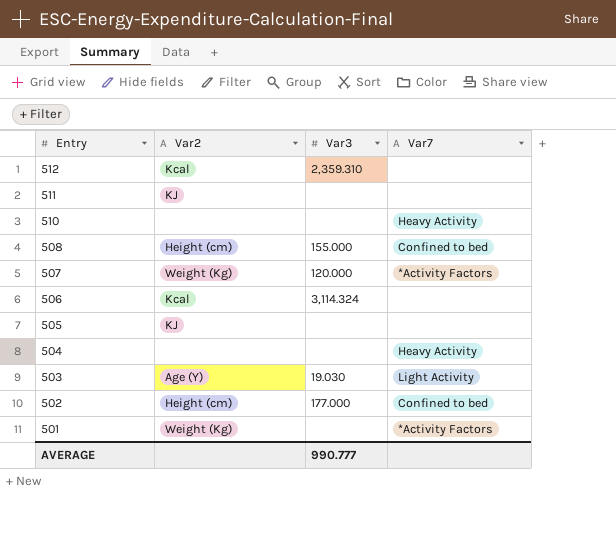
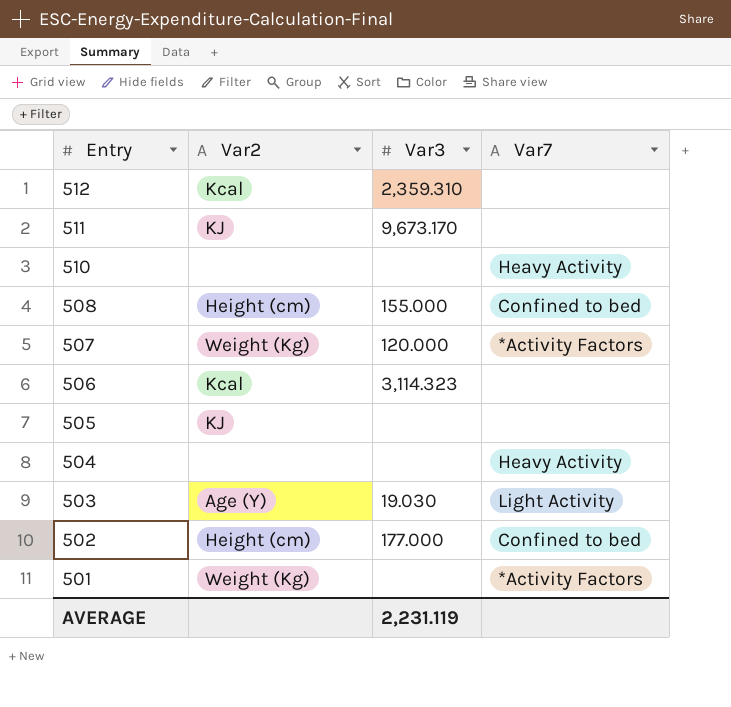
511 | Var3: none -> 9,673.170
506 | Var3: 3,114.324 -> 3,114.323
AVERAGE | Var3: 990.777 -> 2,231.119

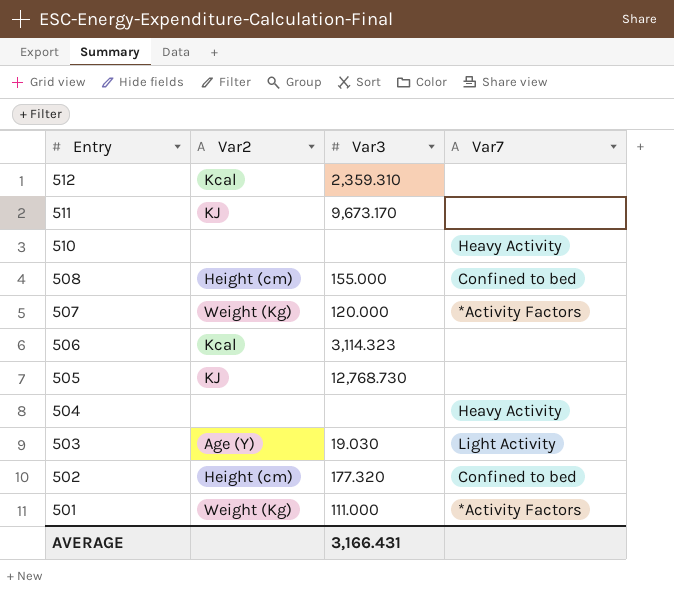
505 | Var3: none -> 12,768.730
502 | Var3: 177.000 -> 177.320
501 | Var3: none -> 111.000
AVERAGE | Var3: 2,231.119 -> 3,166.431

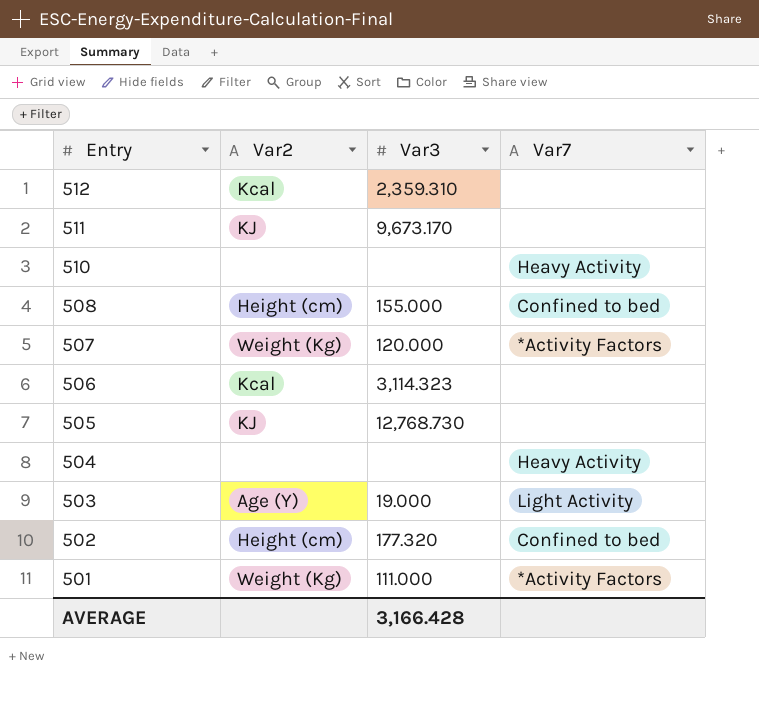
503 | Var3: 19.030 -> 19.000
AVERAGE | Var3: 3,166.431 -> 3,166.428

